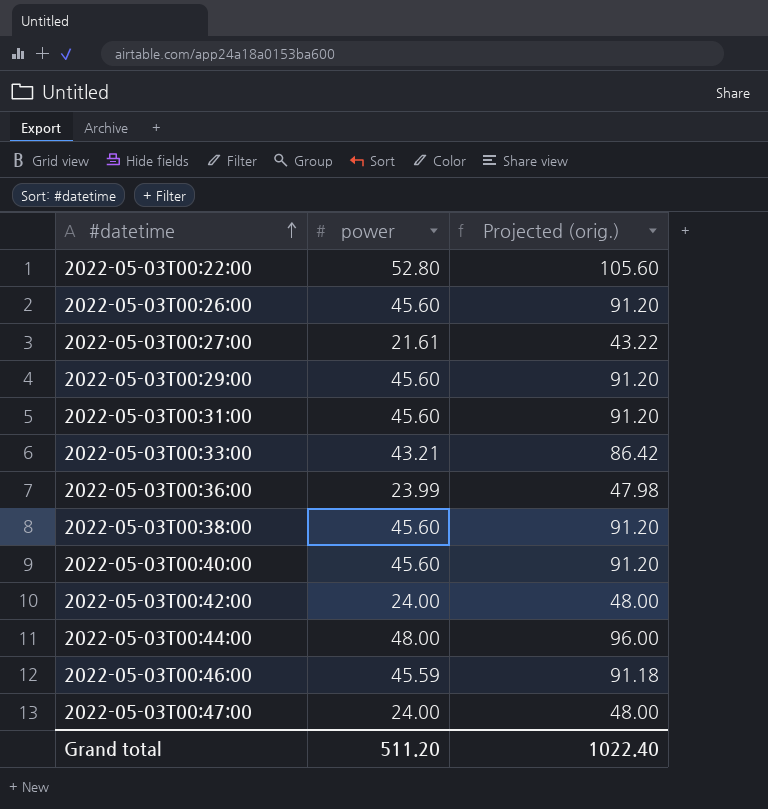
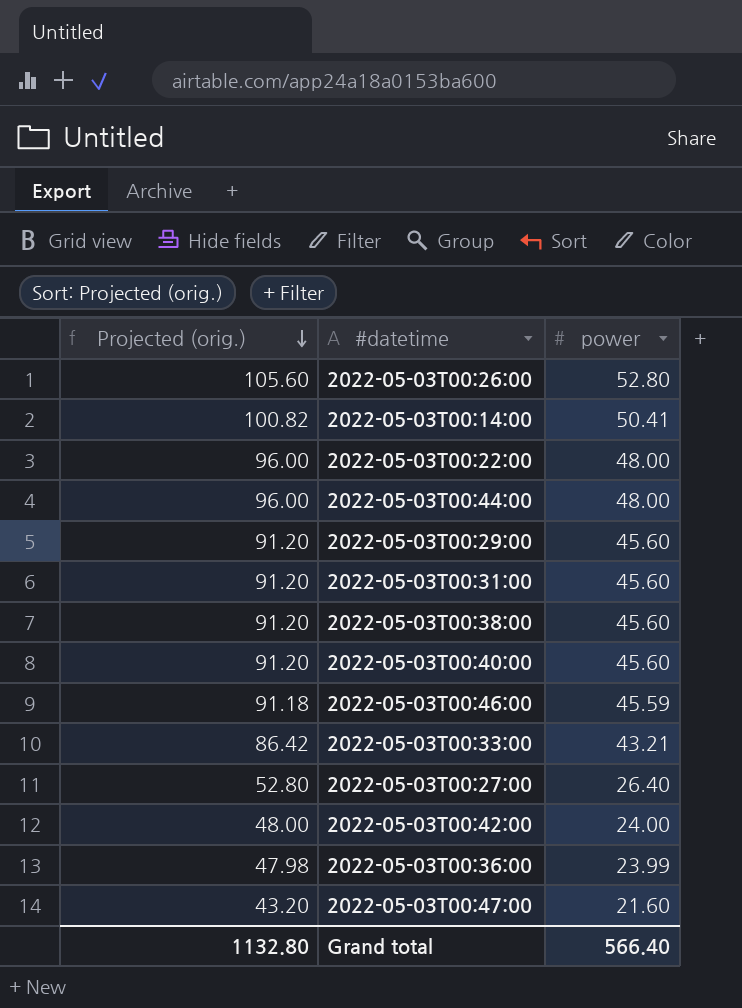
row order: #datetime ascending -> Projected (orig.) descending
column Projected (orig.) | position: 3 -> 1
2022-05-03T00:26:00 | Projected (orig.): 91.20 -> 105.60
2022-05-03T00:26:00 | power: 45.60 -> 52.80
row 2022-05-03T00:14:00: none -> 100.82 | 50.41
2022-05-03T00:22:00 | Projected (orig.): 105.60 -> 96.00
2022-05-03T00:22:00 | power: 52.80 -> 48.00
2022-05-03T00:27:00 | Projected (orig.): 43.22 -> 52.80
2022-05-03T00:27:00 | power: 21.61 -> 26.40
2022-05-03T00:47:00 | Projected (orig.): 48.00 -> 43.20
2022-05-03T00:47:00 | power: 24.00 -> 21.60
Grand total | Projected (orig.): 1022.40 -> 1132.80
Grand total | power: 511.20 -> 566.40

